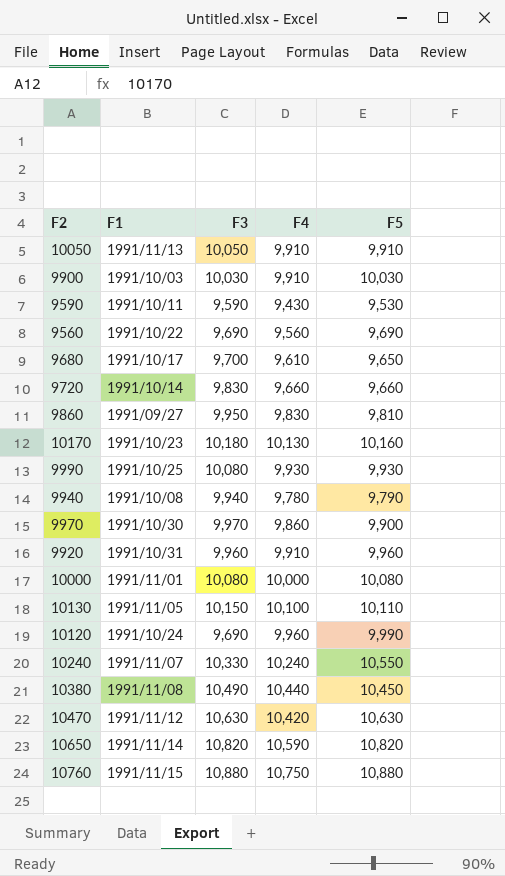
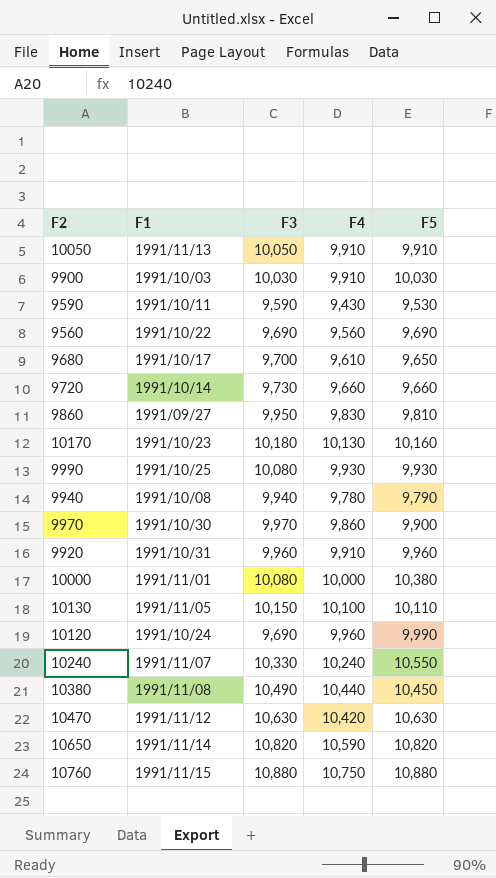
9720 | F3: 9,830 -> 9,730
10000 | F5: 10,080 -> 10,380

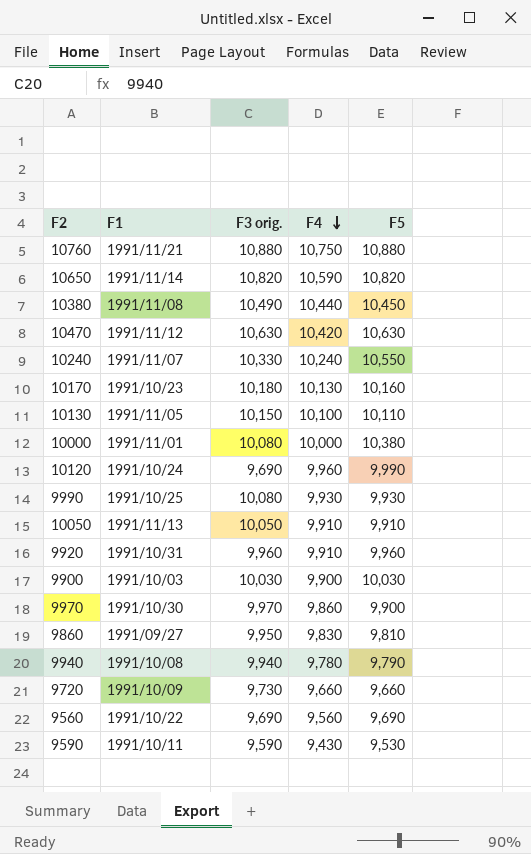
row order: none -> F4 descending
column name: F3 -> F3 orig.
row 9680: 1991/10/17 | 9,700 | 9,610 | 9,650 -> none
10760 | F1: 1991/11/15 -> 1991/11/21
9900 | F4: 9,910 -> 9,900
9720 | F1: 1991/10/14 -> 1991/10/09

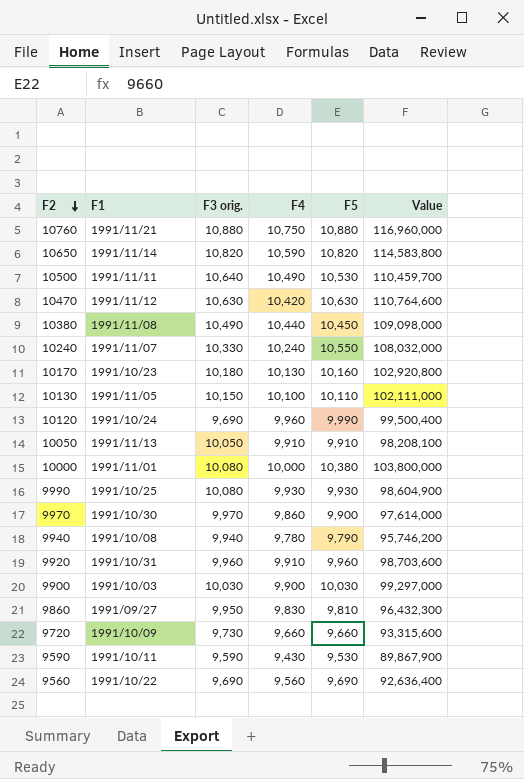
row order: F4 descending -> F2 descending
column Value | formula: none -> [F4] * [F5]
row 10500: none -> 1991/11/11 | 10,640 | 10,490 | 10,530 | 110,459,700

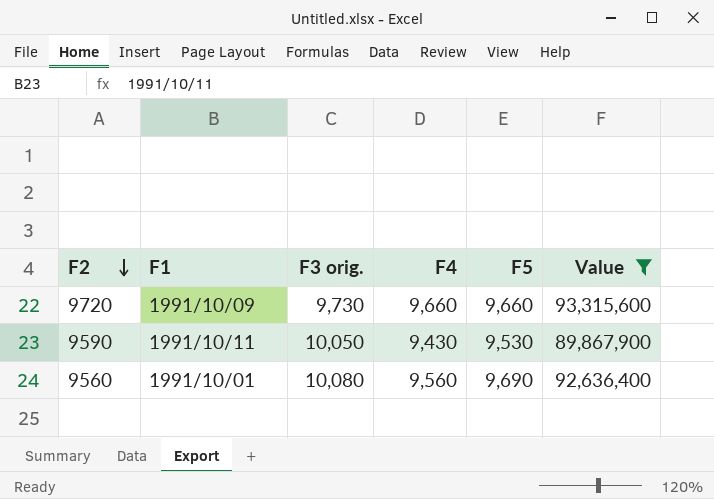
filter: none -> Value <= 93,315,600
9590 | F3 orig.: 9,590 -> 10,050
9560 | F1: 1991/10/22 -> 1991/10/01
9560 | F3 orig.: 9,690 -> 10,080

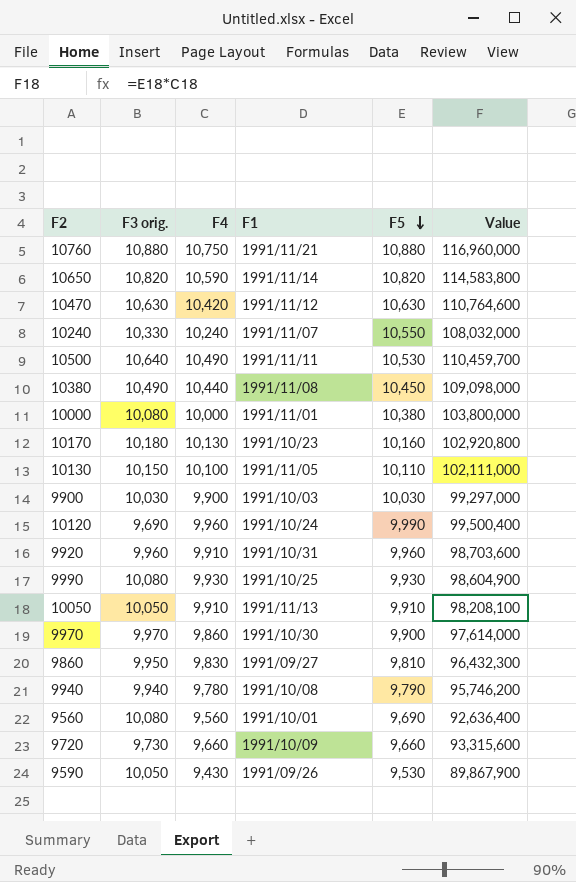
filter: Value <= 93,315,600 -> none
row order: F2 descending -> F5 descending
column F1 | position: 2 -> 4
9590 | F1: 1991/10/11 -> 1991/09/26

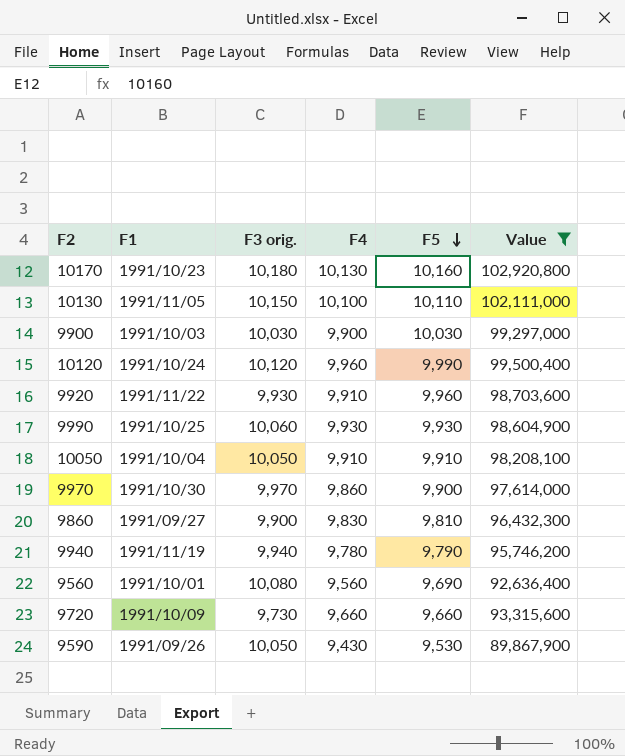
filter: none -> Value <= 102,920,800
column F1 | position: 4 -> 2
10120 | F3 orig.: 9,690 -> 10,120
9920 | F1: 1991/10/31 -> 1991/11/22
9920 | F3 orig.: 9,960 -> 9,930
9990 | F3 orig.: 10,080 -> 10,060
10050 | F1: 1991/11/13 -> 1991/10/04
9860 | F3 orig.: 9,950 -> 9,900
9940 | F1: 1991/10/08 -> 1991/11/19

